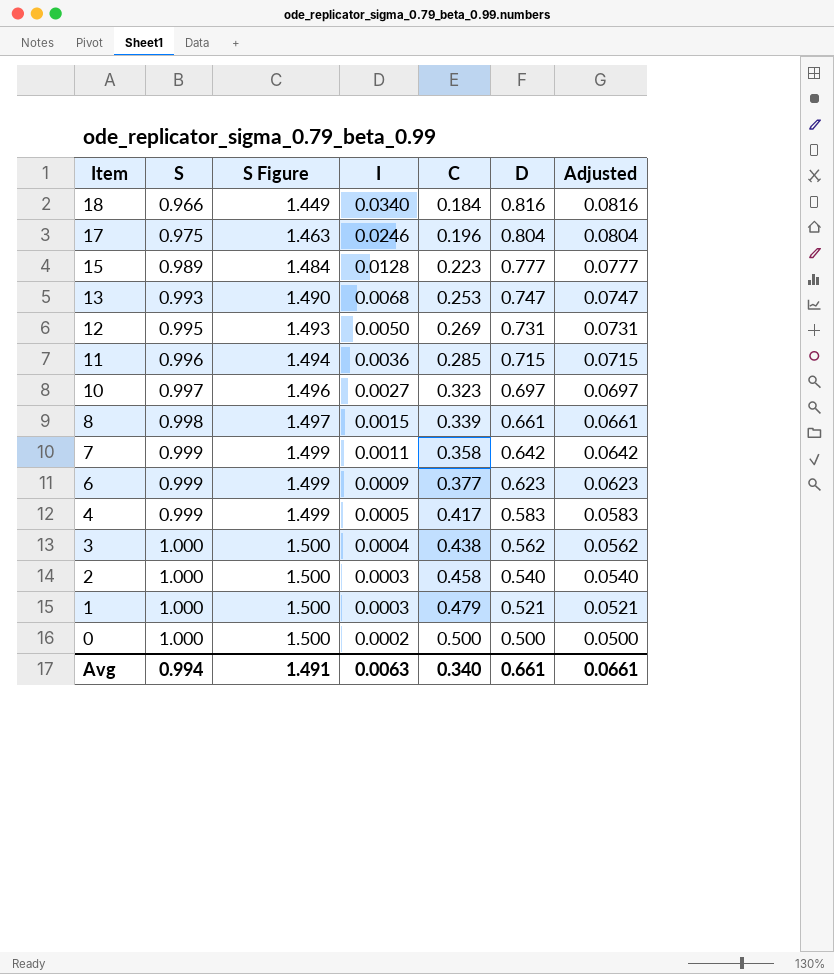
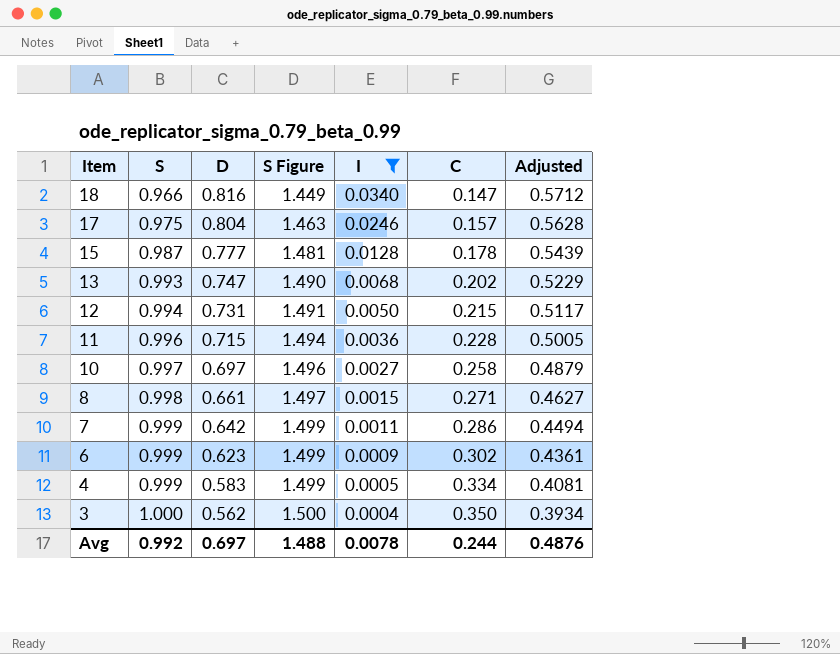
filter: none -> I >= 0.0004
column D | position: 6 -> 3
column Adjusted | formula: [D] * 0.1 -> [D] * 0.7
18 | C: 0.184 -> 0.147
17 | C: 0.196 -> 0.157
15 | S: 0.989 -> 0.987
15 | S Figure: 1.484 -> 1.481
15 | C: 0.223 -> 0.178
13 | C: 0.253 -> 0.202
12 | S: 0.995 -> 0.994
12 | S Figure: 1.493 -> 1.491
12 | C: 0.269 -> 0.215
11 | C: 0.285 -> 0.228
10 | C: 0.323 -> 0.258
8 | C: 0.339 -> 0.271
7 | C: 0.358 -> 0.286
6 | C: 0.377 -> 0.302
4 | C: 0.417 -> 0.334
3 | C: 0.438 -> 0.350
Avg | S: 0.994 -> 0.992
Avg | D: 0.661 -> 0.697
Avg | S Figure: 1.491 -> 1.488
Avg | I: 0.0063 -> 0.0078
Avg | C: 0.340 -> 0.244
Avg | Adjusted: 0.0661 -> 0.4876

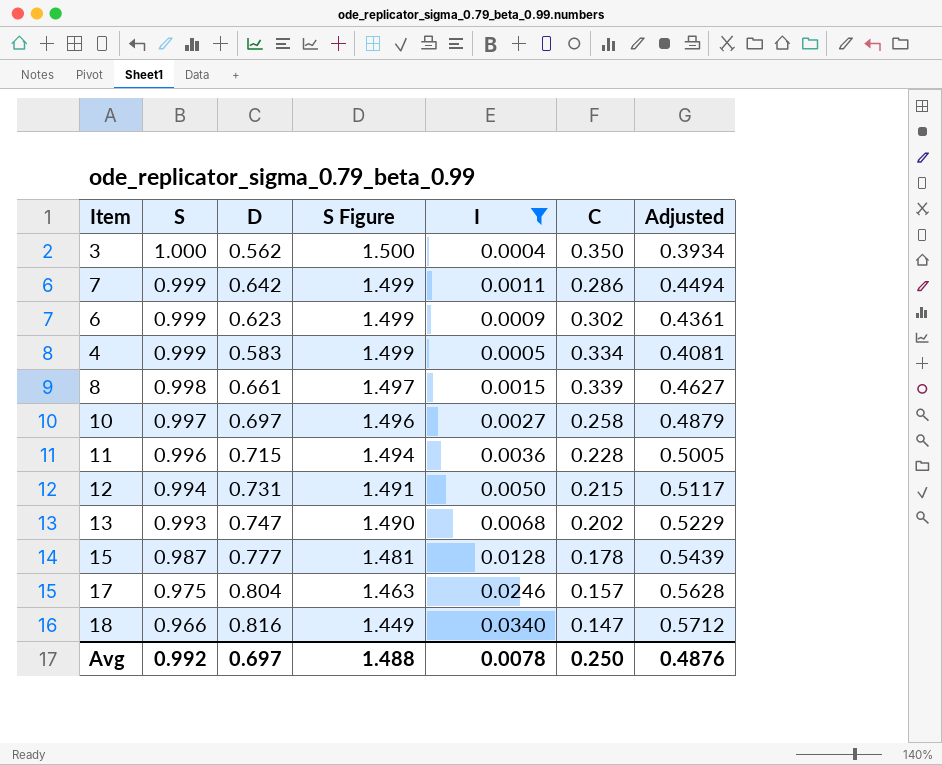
row order: Item descending -> S descending
8 | C: 0.271 -> 0.339
Avg | C: 0.244 -> 0.250

